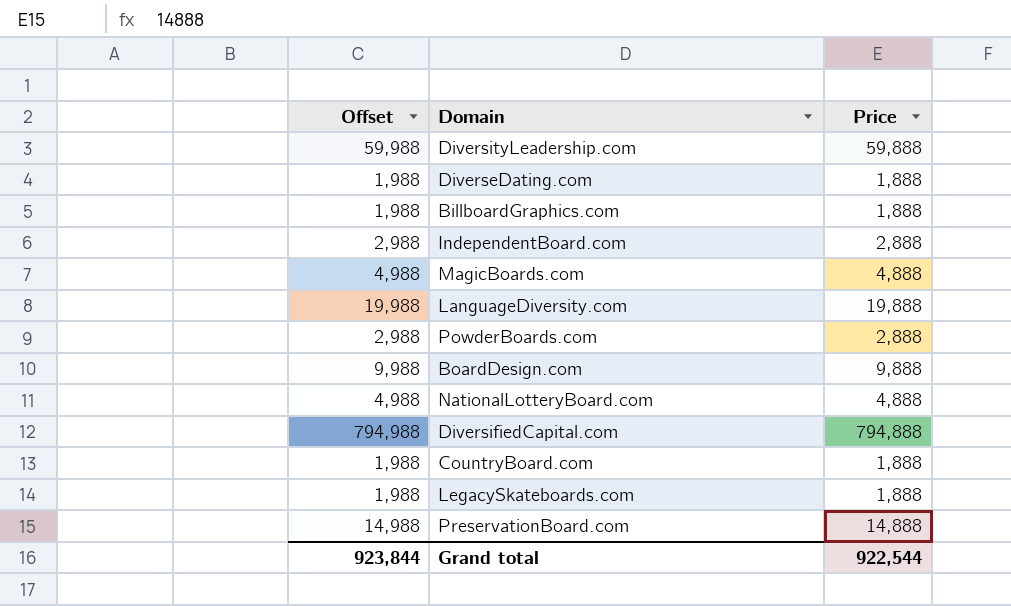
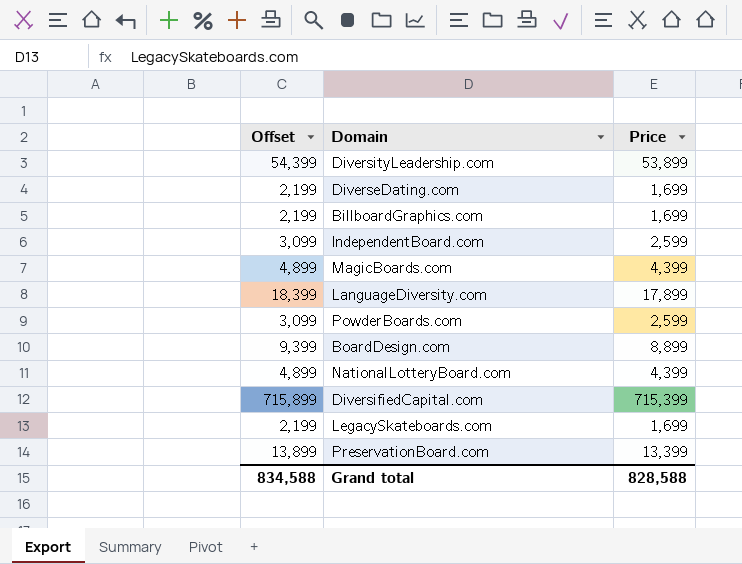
column Offset | formula: [Price] + 100 -> [Price] + 500
row CountryBoard.com: 1,988 | 1,888 -> none
DiversityLeadership.com | Price: 59,888 -> 53,899
DiverseDating.com | Price: 1,888 -> 1,699
BillboardGraphics.com | Price: 1,888 -> 1,699
IndependentBoard.com | Price: 2,888 -> 2,599
MagicBoards.com | Price: 4,888 -> 4,399
LanguageDiversity.com | Price: 19,888 -> 17,899
PowderBoards.com | Price: 2,888 -> 2,599
BoardDesign.com | Price: 9,888 -> 8,899
NationalLotteryBoard.com | Price: 4,888 -> 4,399
DiversifiedCapital.com | Price: 794,888 -> 715,399
LegacySkateboards.com | Price: 1,888 -> 1,699
PreservationBoard.com | Price: 14,888 -> 13,399
Grand total | Offset: 923,844 -> 834,588
Grand total | Price: 922,544 -> 828,588

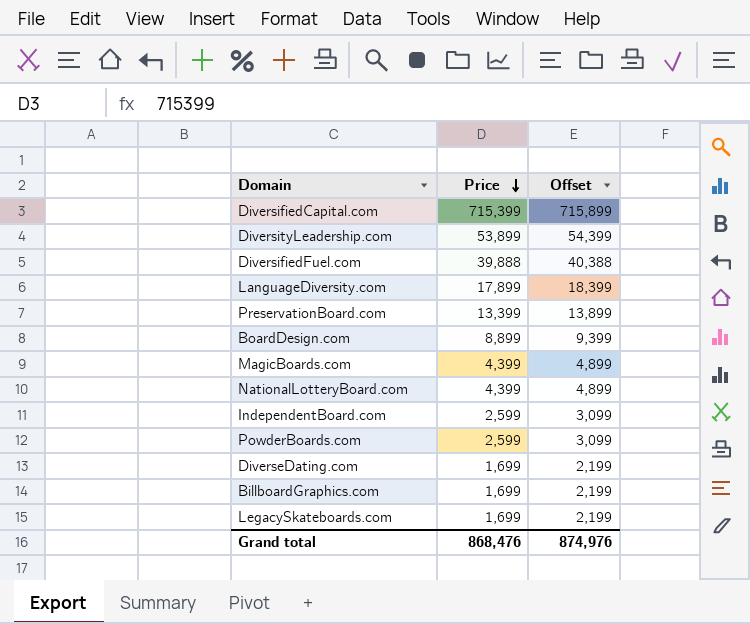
row order: none -> Price descending
column Offset | position: 1 -> 3
row DiversifiedFuel.com: none -> 39,888 | 40,388
Grand total | Price: 828,588 -> 868,476
Grand total | Offset: 834,588 -> 874,976

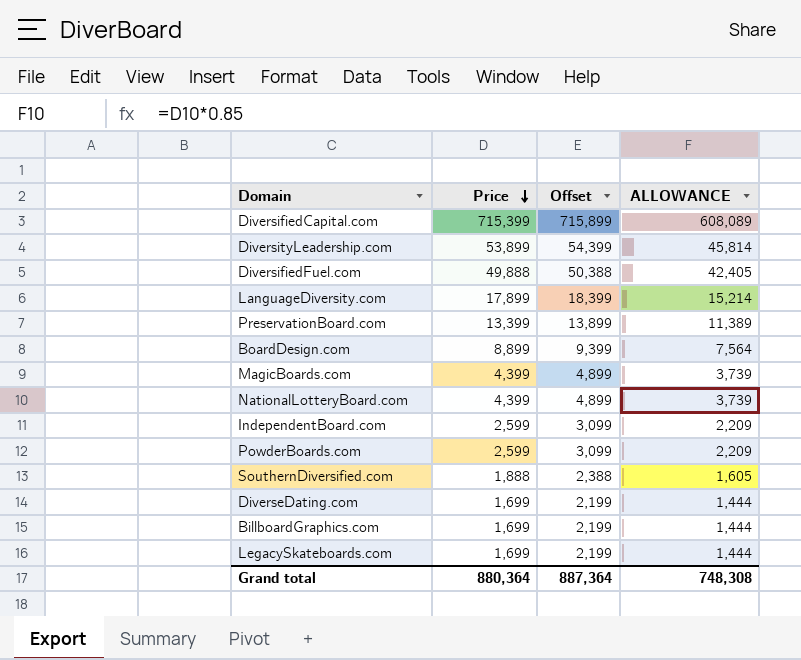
column ALLOWANCE | formula: none -> [Price] * 0.85
DiversifiedFuel.com | Price: 39,888 -> 49,888
DiversifiedFuel.com | Offset: 40,388 -> 50,388
row SouthernDiversified.com: none -> 1,888 | 2,388 | 1,605
Grand total | Price: 868,476 -> 880,364
Grand total | Offset: 874,976 -> 887,364

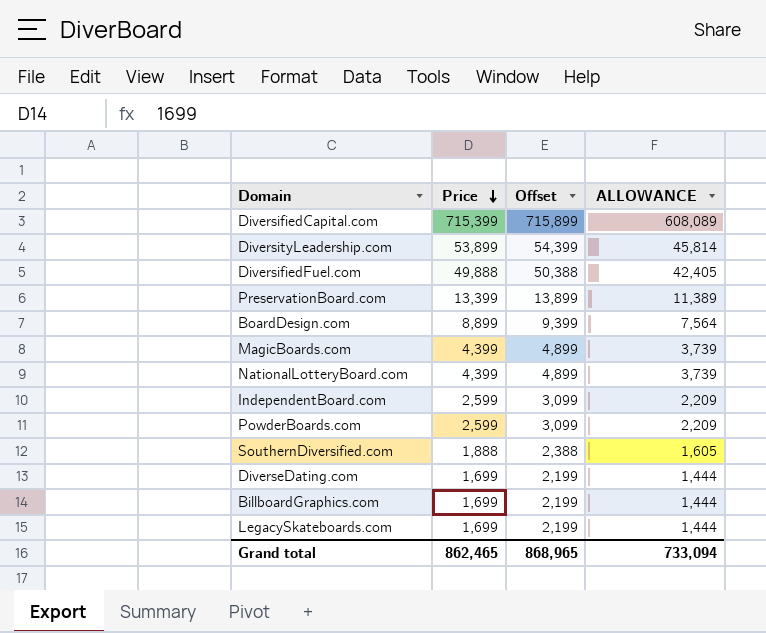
row LanguageDiversity.com: 17,899 | 18,399 | 15,214 -> none
Grand total | Price: 880,364 -> 862,465
Grand total | Offset: 887,364 -> 868,965
Grand total | ALLOWANCE: 748,308 -> 733,094

